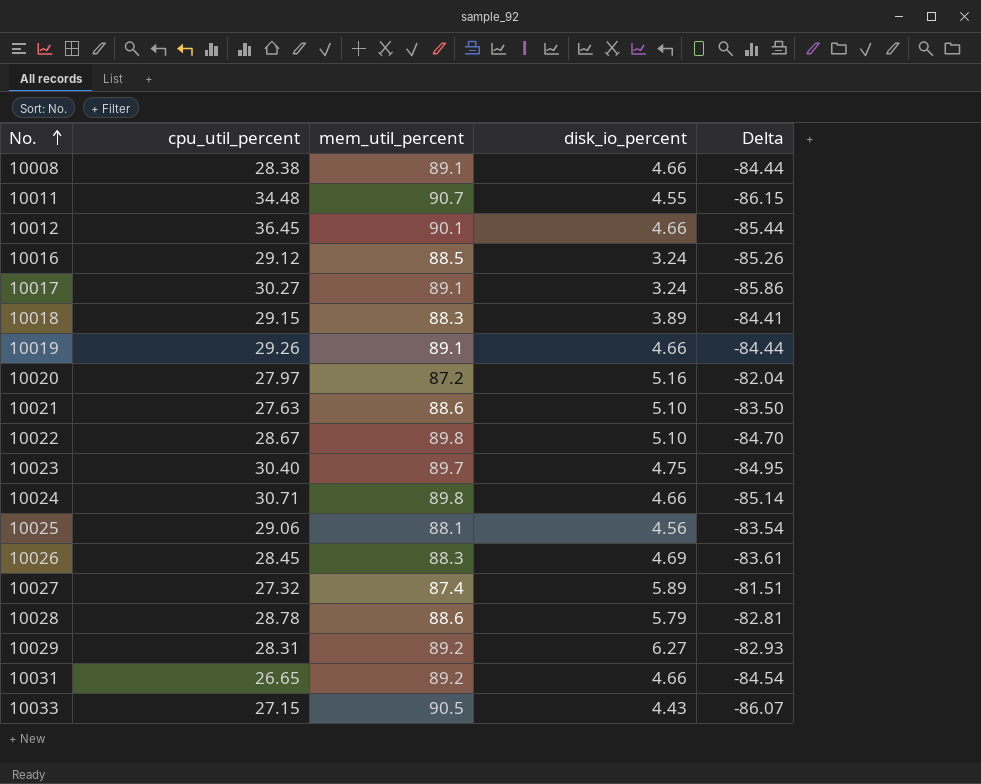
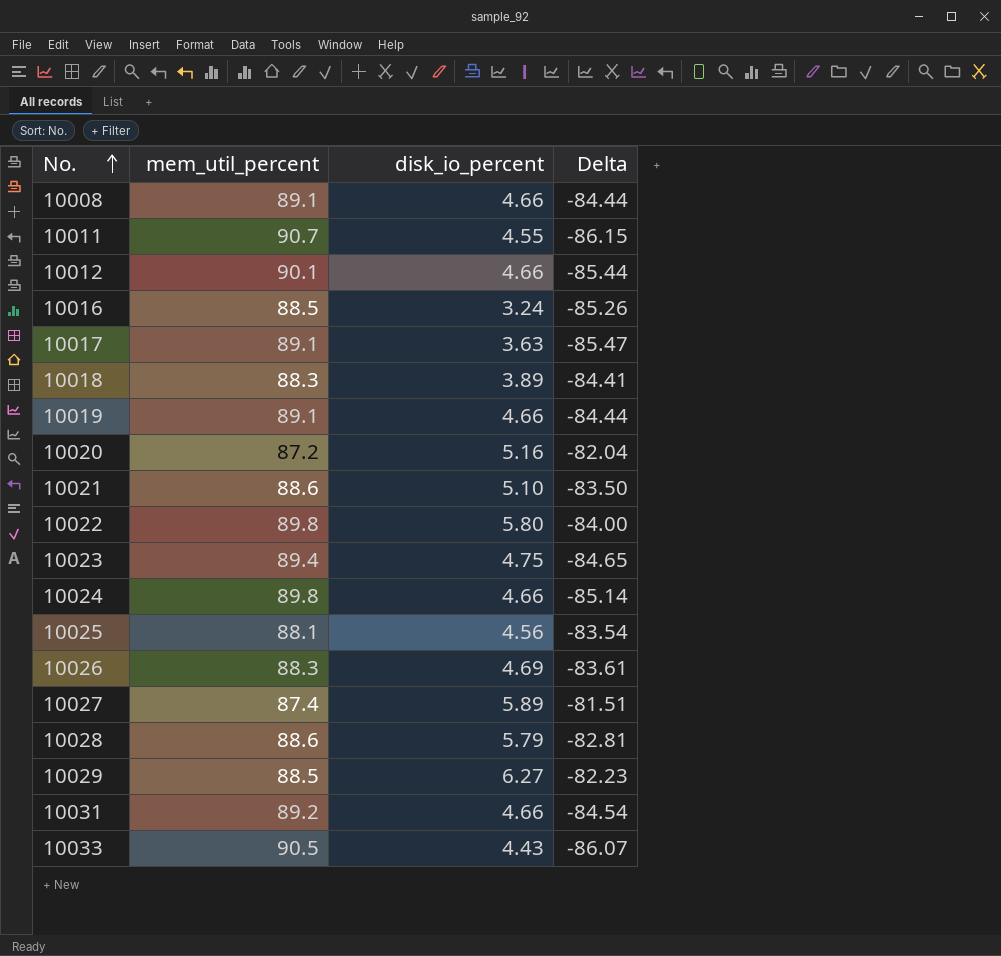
column cpu_util_percent | position: 2 -> none
10017 | disk_io_percent: 3.24 -> 3.63
10017 | Delta: -85.86 -> -85.47
10022 | disk_io_percent: 5.10 -> 5.80
10022 | Delta: -84.70 -> -84.00
10023 | mem_util_percent: 89.7 -> 89.4
10023 | Delta: -84.95 -> -84.65
10029 | mem_util_percent: 89.2 -> 88.5
10029 | Delta: -82.93 -> -82.23

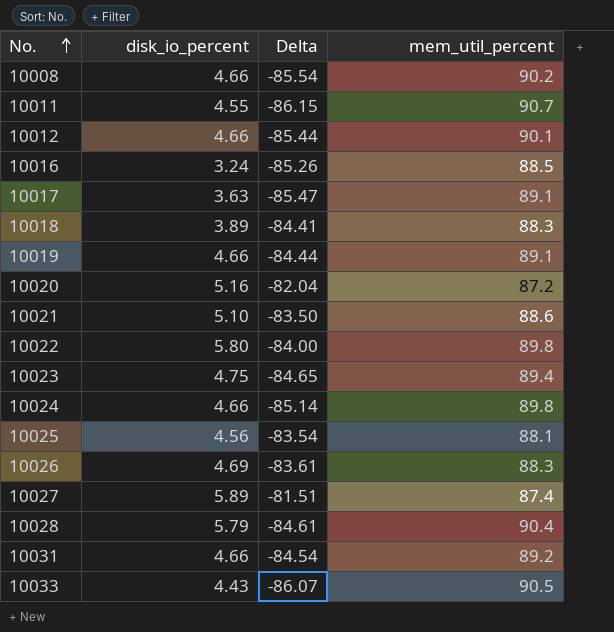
column mem_util_percent | position: 2 -> 4
row 10029: 88.5 | 6.27 | -82.23 -> none
10008 | Delta: -84.44 -> -85.54
10008 | mem_util_percent: 89.1 -> 90.2
10028 | Delta: -82.81 -> -84.61
10028 | mem_util_percent: 88.6 -> 90.4

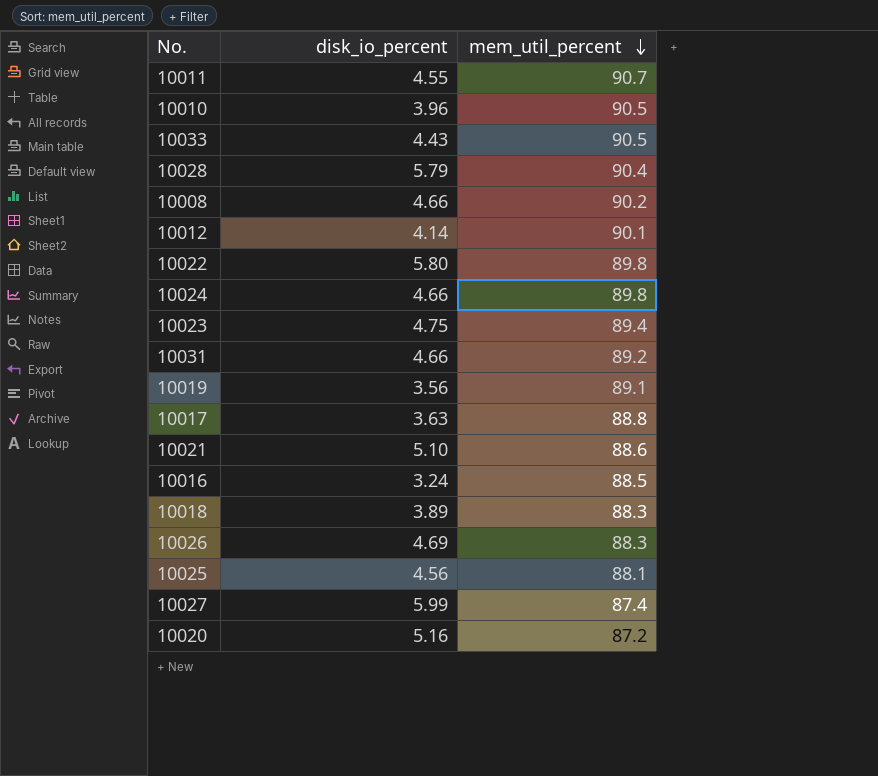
row order: No. ascending -> mem_util_percent descending
column Delta | formula: [disk_io_percent] - [mem_util_percent] -> none
row 10010: none -> 3.96 | 90.5
10012 | disk_io_percent: 4.66 -> 4.14
10019 | disk_io_percent: 4.66 -> 3.56
10017 | mem_util_percent: 89.1 -> 88.8
10027 | disk_io_percent: 5.89 -> 5.99

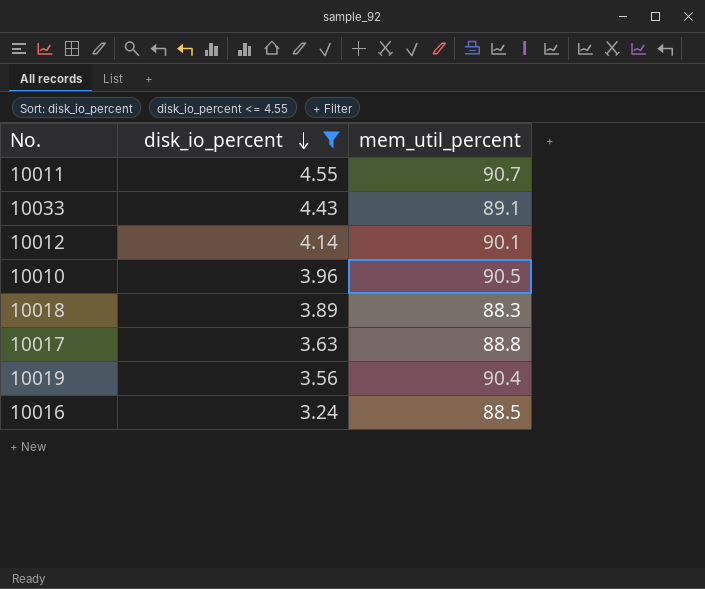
filter: none -> disk_io_percent <= 4.55
row order: mem_util_percent descending -> disk_io_percent descending
10033 | mem_util_percent: 90.5 -> 89.1
10019 | mem_util_percent: 89.1 -> 90.4

